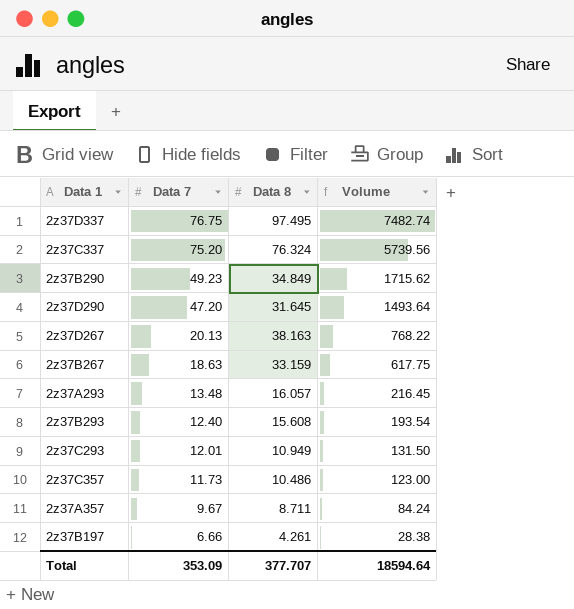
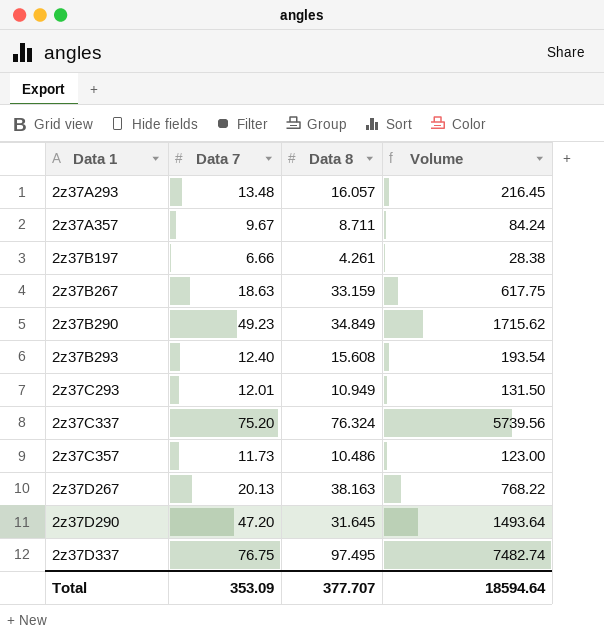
row order: Data 7 descending -> Data 1 ascending

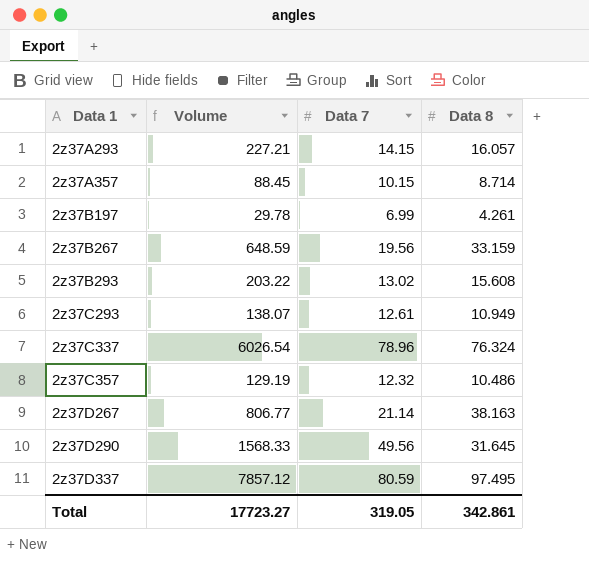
column Volume | position: 4 -> 2
row 2z37B290: 49.23 | 34.849 | 1715.62 -> none
2z37A293 | Volume: 216.45 -> 227.21
2z37A293 | Data 7: 13.48 -> 14.15
2z37A357 | Volume: 84.24 -> 88.45
2z37A357 | Data 7: 9.67 -> 10.15
2z37A357 | Data 8: 8.711 -> 8.714
2z37B197 | Volume: 28.38 -> 29.78
2z37B197 | Data 7: 6.66 -> 6.99
2z37B267 | Volume: 617.75 -> 648.59
2z37B267 | Data 7: 18.63 -> 19.56
2z37B293 | Volume: 193.54 -> 203.22
2z37B293 | Data 7: 12.40 -> 13.02
2z37C293 | Volume: 131.50 -> 138.07
2z37C293 | Data 7: 12.01 -> 12.61
2z37C337 | Volume: 5739.56 -> 6026.54
2z37C337 | Data 7: 75.20 -> 78.96
2z37C357 | Volume: 123.00 -> 129.19
2z37C357 | Data 7: 11.73 -> 12.32
2z37D267 | Volume: 768.22 -> 806.77
2z37D267 | Data 7: 20.13 -> 21.14
2z37D290 | Volume: 1493.64 -> 1568.33
2z37D290 | Data 7: 47.20 -> 49.56
2z37D337 | Volume: 7482.74 -> 7857.12
2z37D337 | Data 7: 76.75 -> 80.59
Total | Volume: 18594.64 -> 17723.27
Total | Data 7: 353.09 -> 319.05
Total | Data 8: 377.707 -> 342.861

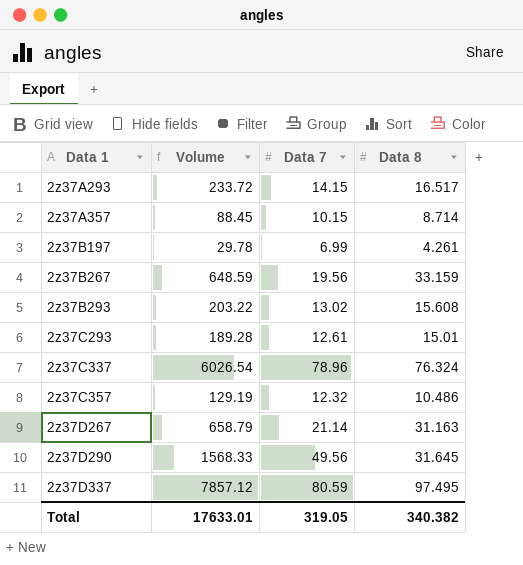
2z37A293 | Volume: 227.21 -> 233.72
2z37A293 | Data 8: 16.057 -> 16.517
2z37C293 | Volume: 138.07 -> 189.28
2z37C293 | Data 8: 10.949 -> 15.01
2z37D267 | Volume: 806.77 -> 658.79
2z37D267 | Data 8: 38.163 -> 31.163
Total | Volume: 17723.27 -> 17633.01
Total | Data 8: 342.861 -> 340.382

